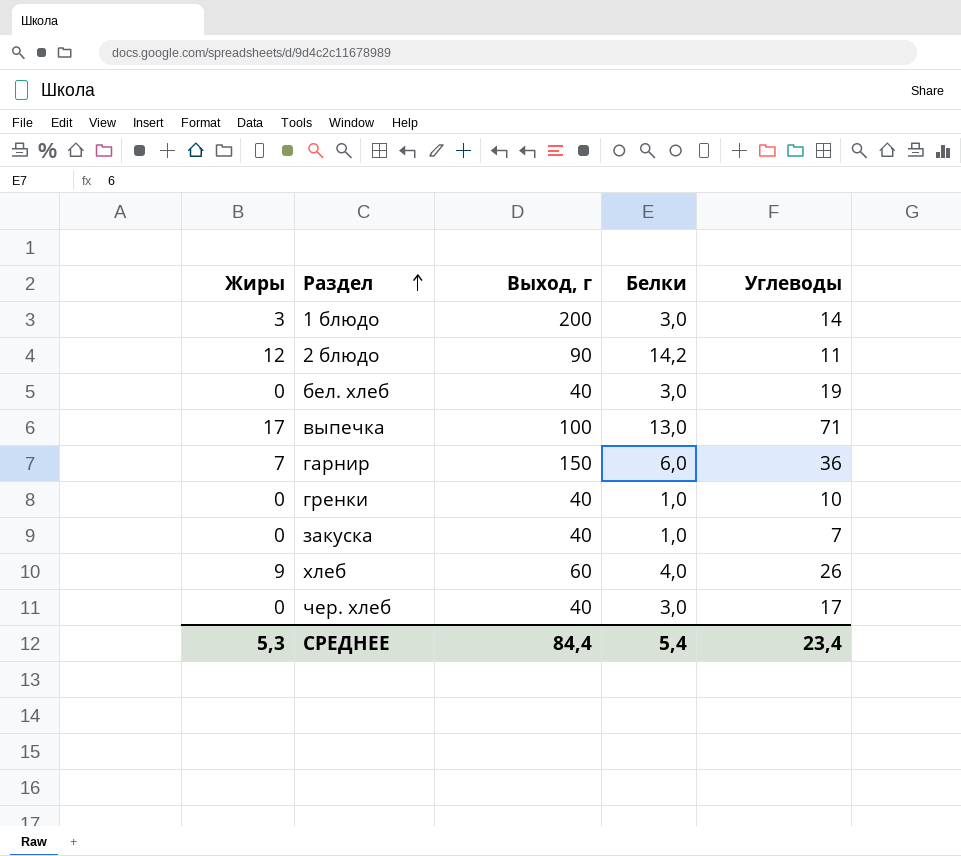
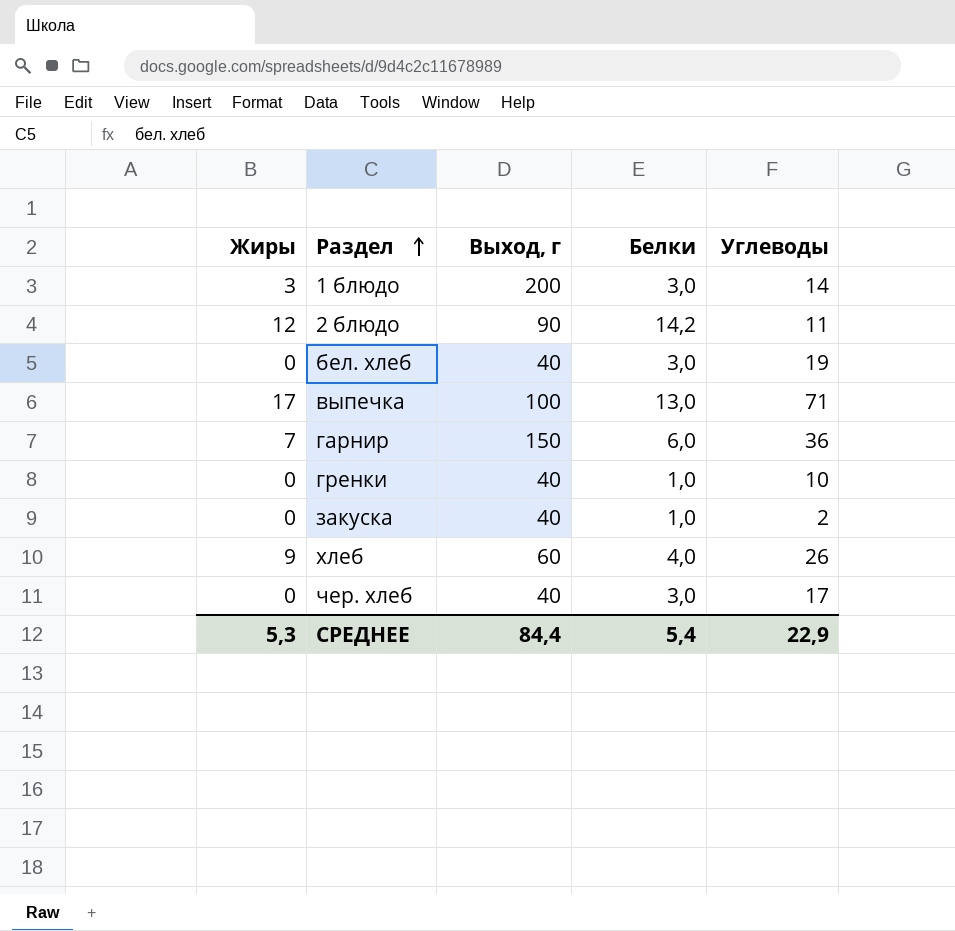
закуска | Углеводы: 7 -> 2
СРЕДНЕЕ | Углеводы: 23,4 -> 22,9

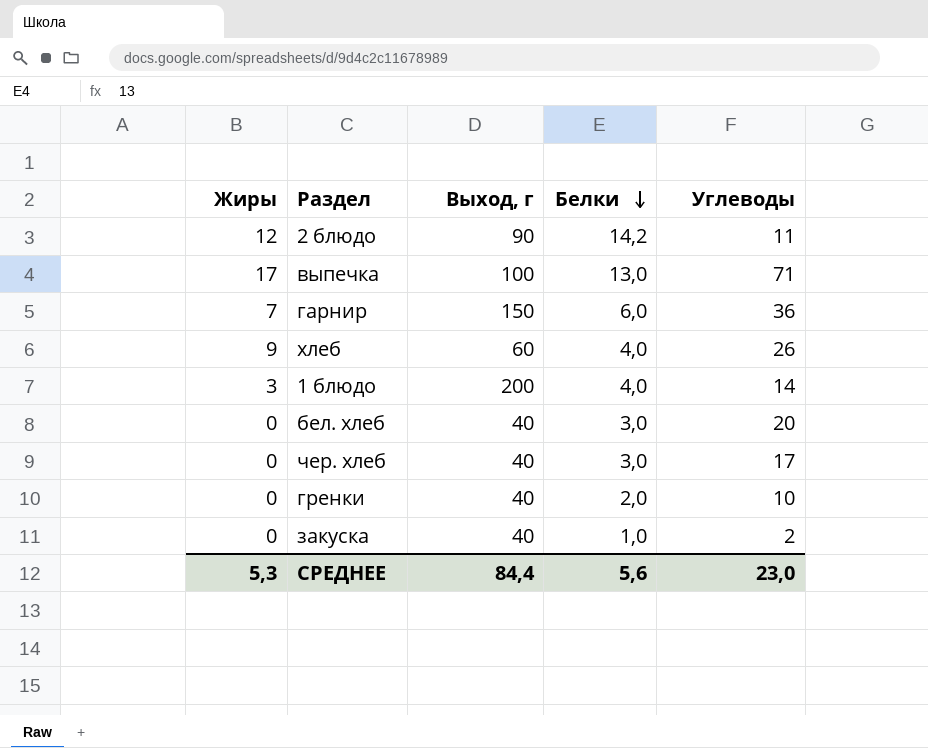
row order: Раздел ascending -> Белки descending
1 блюдо | Белки: 3,0 -> 4,0
бел. хлеб | Углеводы: 19 -> 20
гренки | Белки: 1,0 -> 2,0
СРЕДНЕЕ | Белки: 5,4 -> 5,6
СРЕДНЕЕ | Углеводы: 22,9 -> 23,0

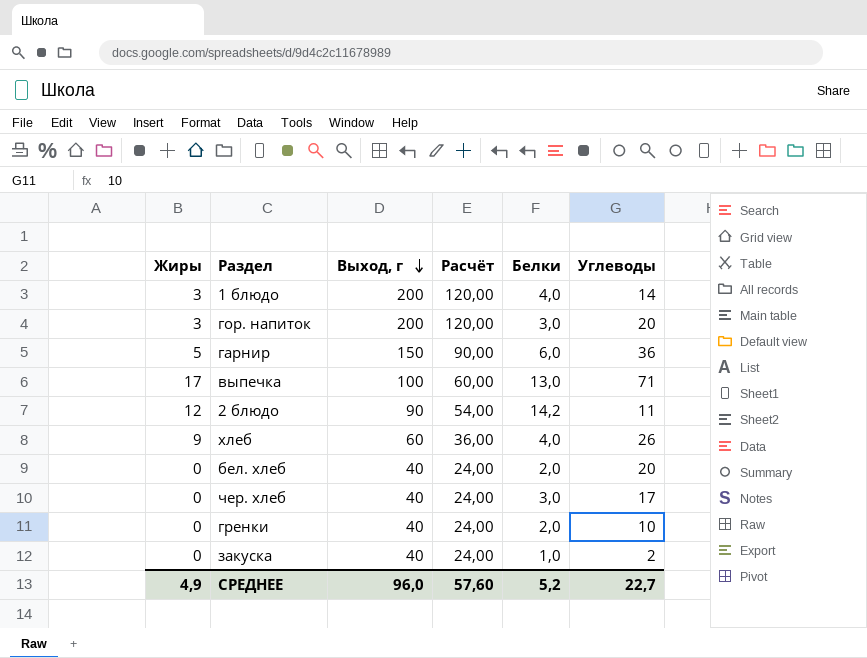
row order: Белки descending -> Выход, г descending
column Расчёт | formula: none -> [Выход, г] * 0,6
row гор. напиток: none -> 3 | 200 | 120,00 | 3,0 | 20
гарнир | Жиры: 7 -> 5
бел. хлеб | Белки: 3,0 -> 2,0
СРЕДНЕЕ | Жиры: 5,3 -> 4,9
СРЕДНЕЕ | Выход, г: 84,4 -> 96,0
СРЕДНЕЕ | Белки: 5,6 -> 5,2
СРЕДНЕЕ | Углеводы: 23,0 -> 22,7

